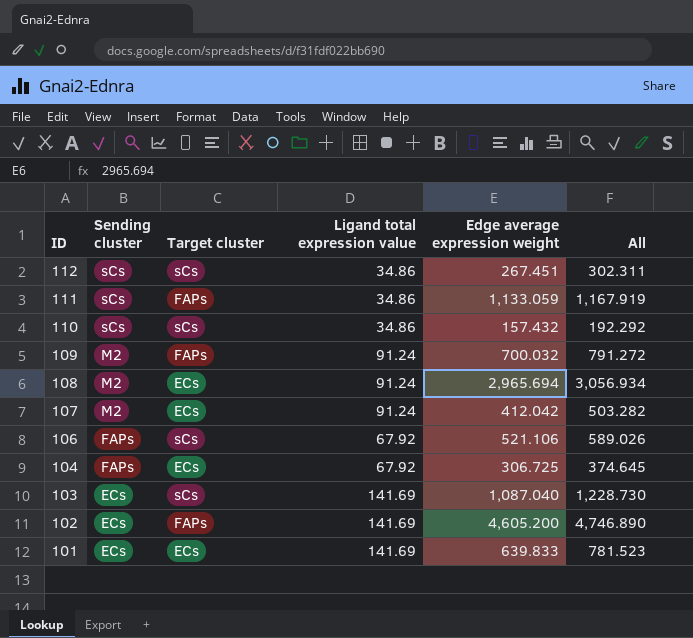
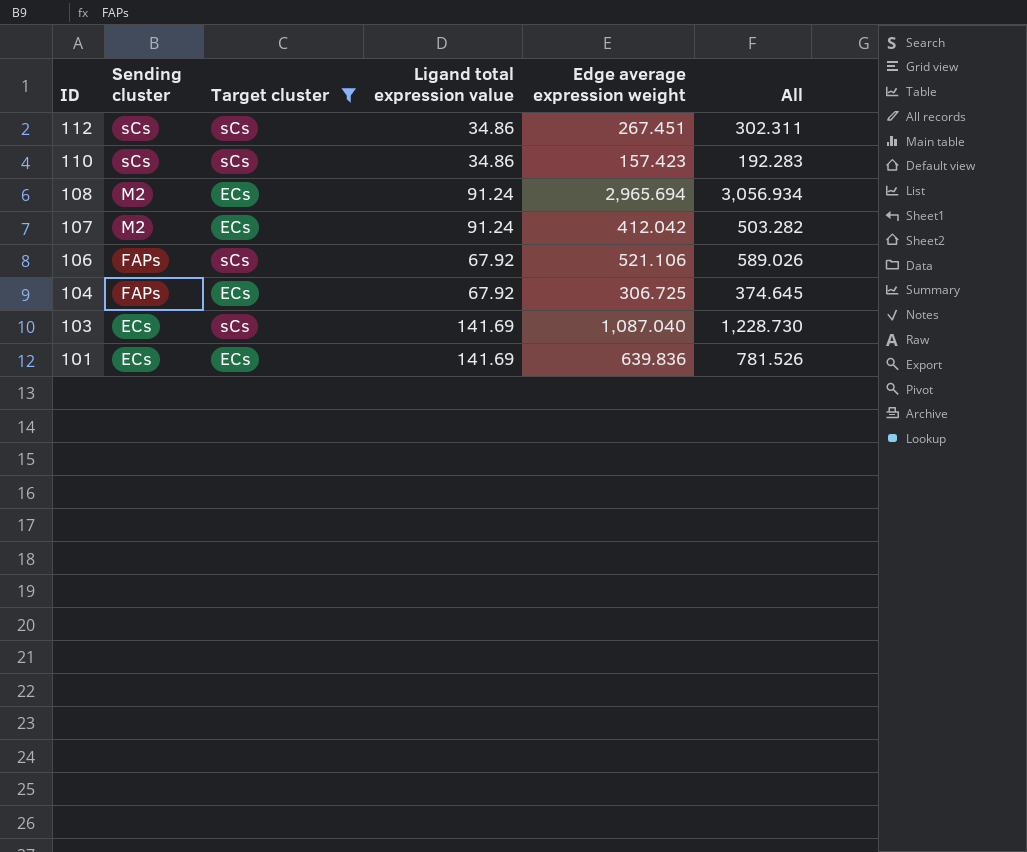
filter: none -> Target cluster != FAPs
110 | Edge average expression weight: 157.432 -> 157.423
110 | All: 192.292 -> 192.283
101 | Edge average expression weight: 639.833 -> 639.836
101 | All: 781.523 -> 781.526

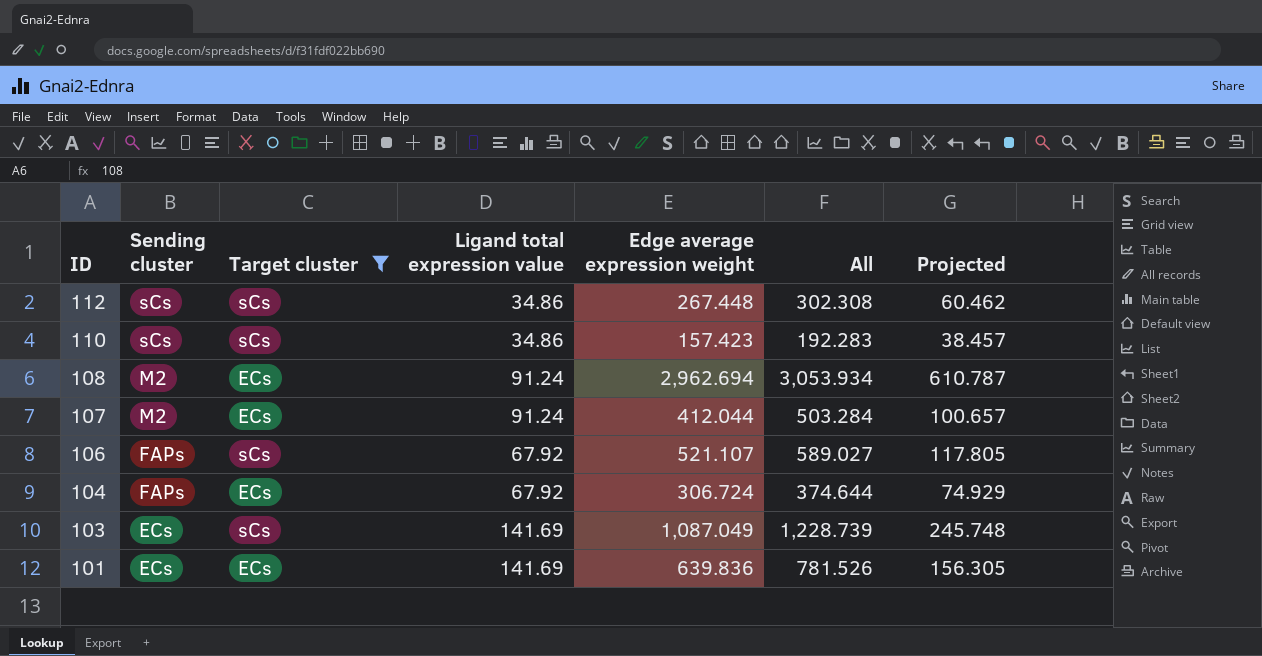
column Projected | formula: none -> [All] * 0.2
112 | Edge average expression weight: 267.451 -> 267.448
112 | All: 302.311 -> 302.308
108 | Edge average expression weight: 2,965.694 -> 2,962.694
108 | All: 3,056.934 -> 3,053.934
107 | Edge average expression weight: 412.042 -> 412.044
107 | All: 503.282 -> 503.284
106 | Edge average expression weight: 521.106 -> 521.107
106 | All: 589.026 -> 589.027
104 | Edge average expression weight: 306.725 -> 306.724
104 | All: 374.645 -> 374.644
103 | Edge average expression weight: 1,087.040 -> 1,087.049
103 | All: 1,228.730 -> 1,228.739

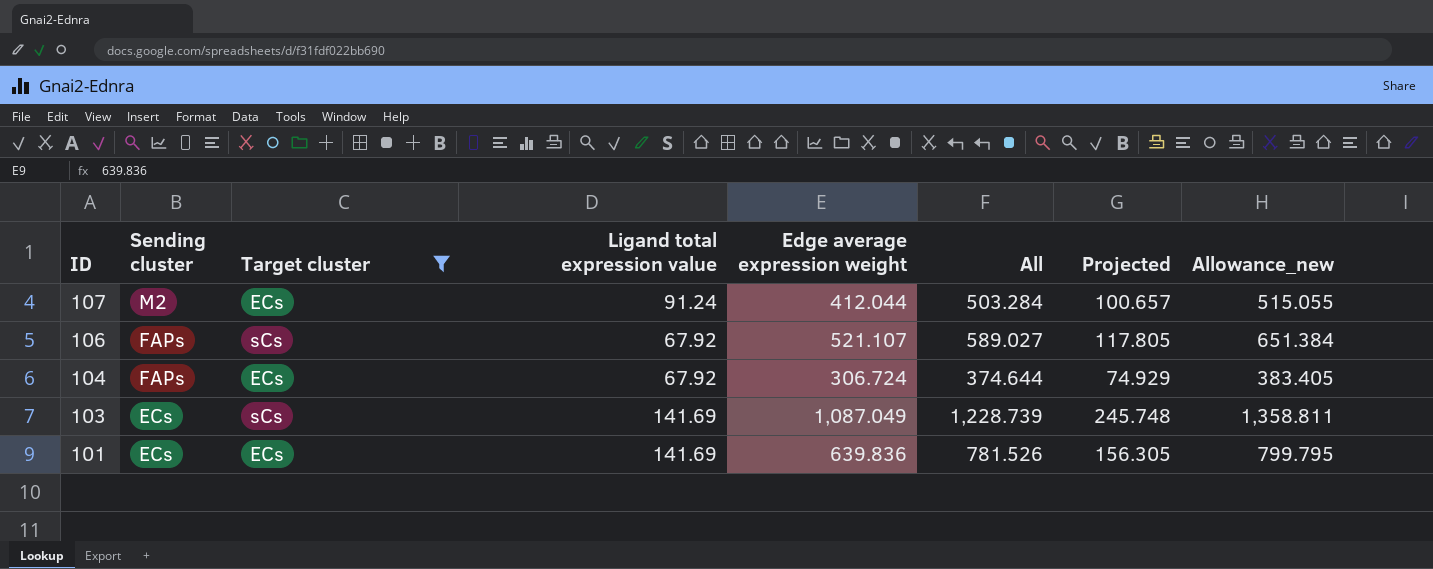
column Allowance_new | formula: none -> [Edge average expression weight] * 1.25
row 112: sCs | sCs | 34.86 | 267.448 | 302.308 | 60.462 -> none
row 110: sCs | sCs | 34.86 | 157.423 | 192.283 | 38.457 -> none
row 108: M2 | ECs | 91.24 | 2,962.694 | 3,053.934 | 610.787 -> none

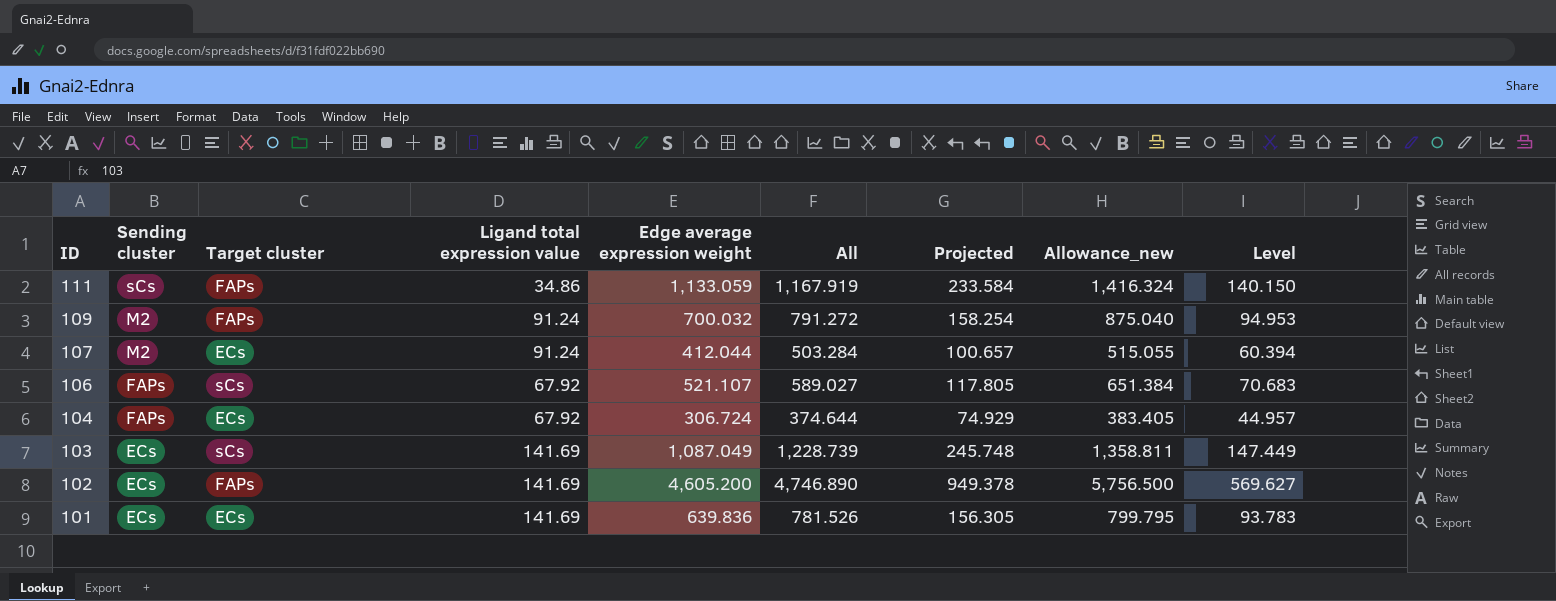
filter: Target cluster != FAPs -> none
column Level | formula: none -> [All] * 0.12

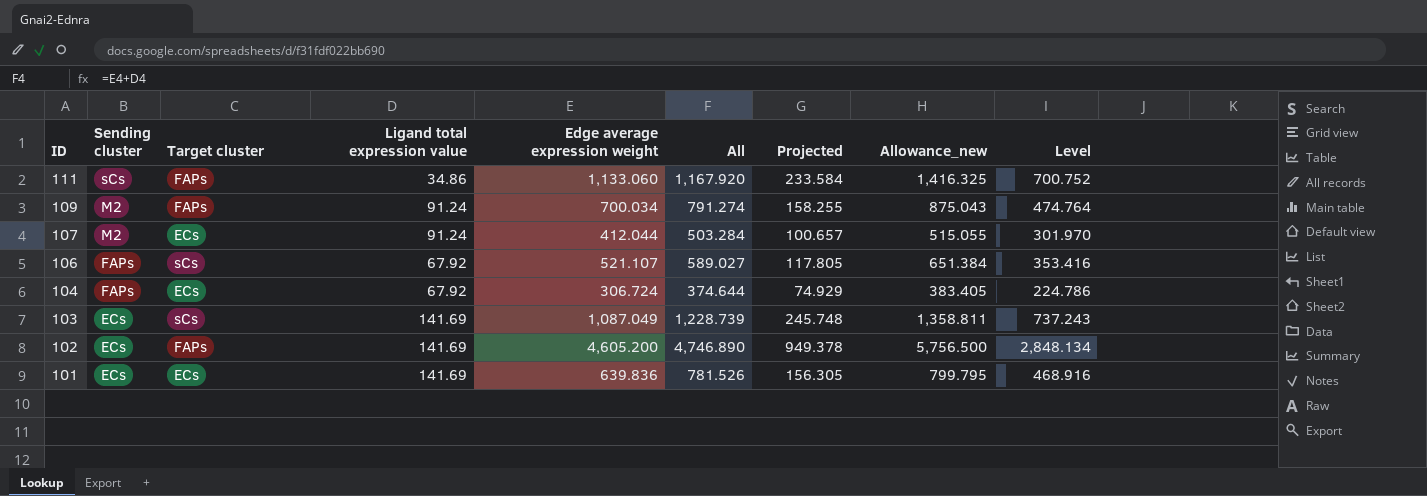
column Level | formula: [All] * 0.12 -> [All] * 0.6
111 | Edge average expression weight: 1,133.059 -> 1,133.060
111 | All: 1,167.919 -> 1,167.920
111 | Allowance_new: 1,416.324 -> 1,416.325
109 | Edge average expression weight: 700.032 -> 700.034
109 | All: 791.272 -> 791.274
109 | Projected: 158.254 -> 158.255
109 | Allowance_new: 875.040 -> 875.043

